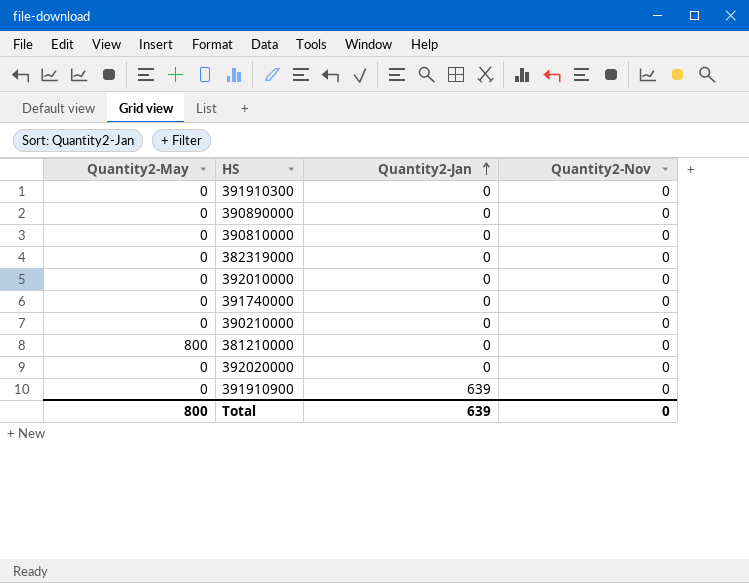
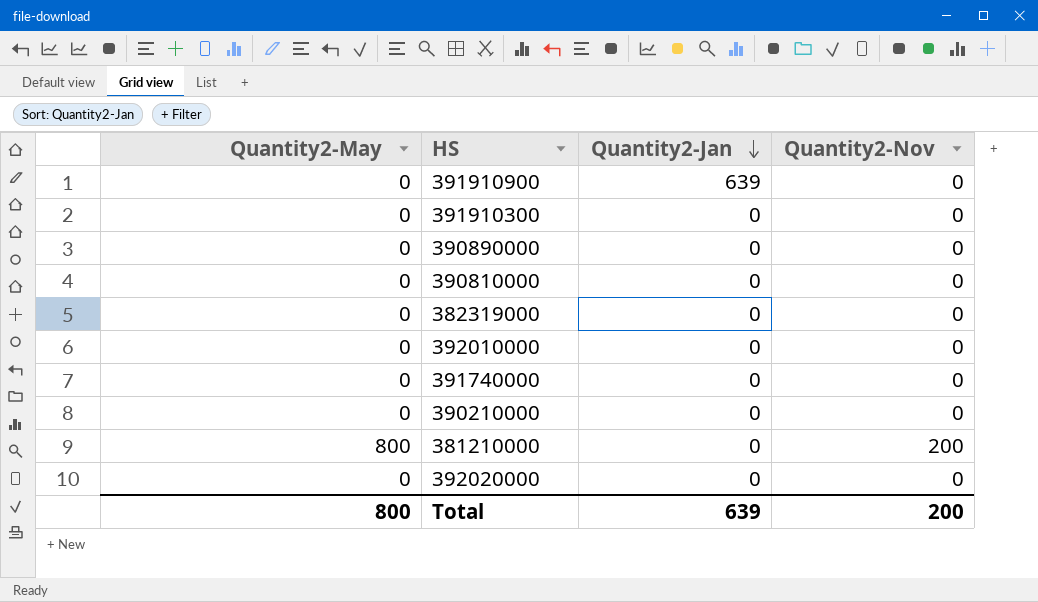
row order: Quantity2-Jan ascending -> Quantity2-Jan descending
381210000 | Quantity2-Nov: 0 -> 200
Total | Quantity2-Nov: 0 -> 200

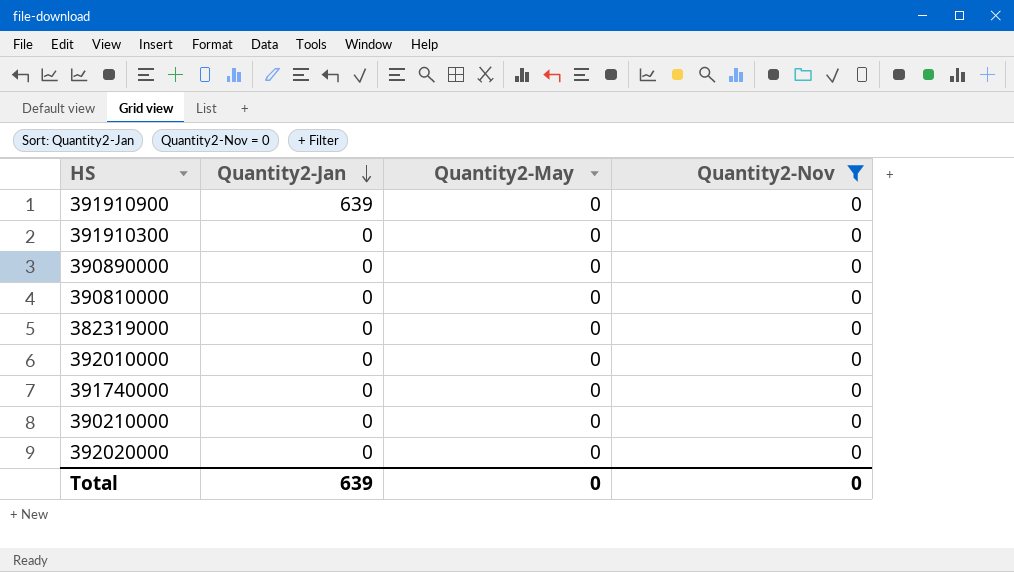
filter: none -> Quantity2-Nov = 0
column Quantity2-May | position: 1 -> 3
Total | Quantity2-May: 800 -> 0
Total | Quantity2-Nov: 200 -> 0

